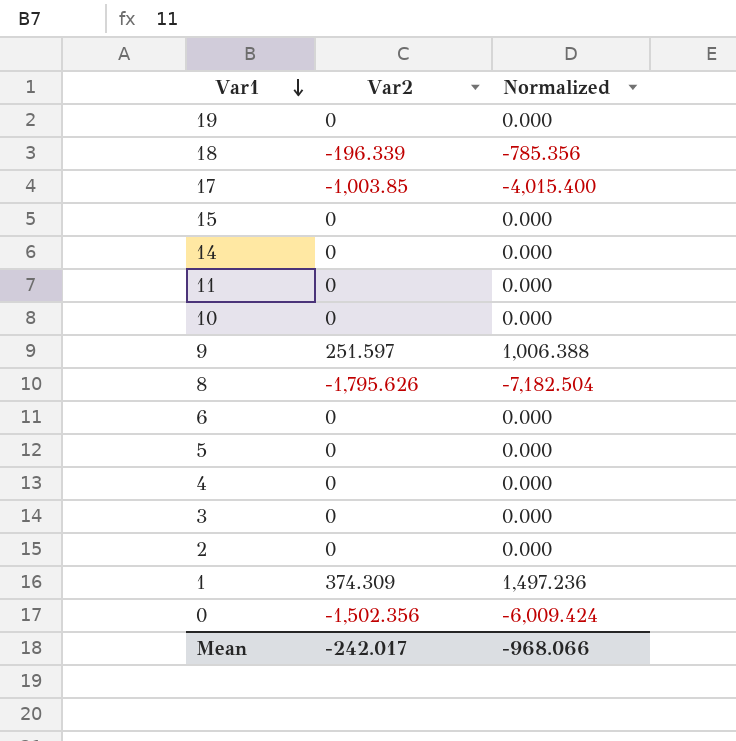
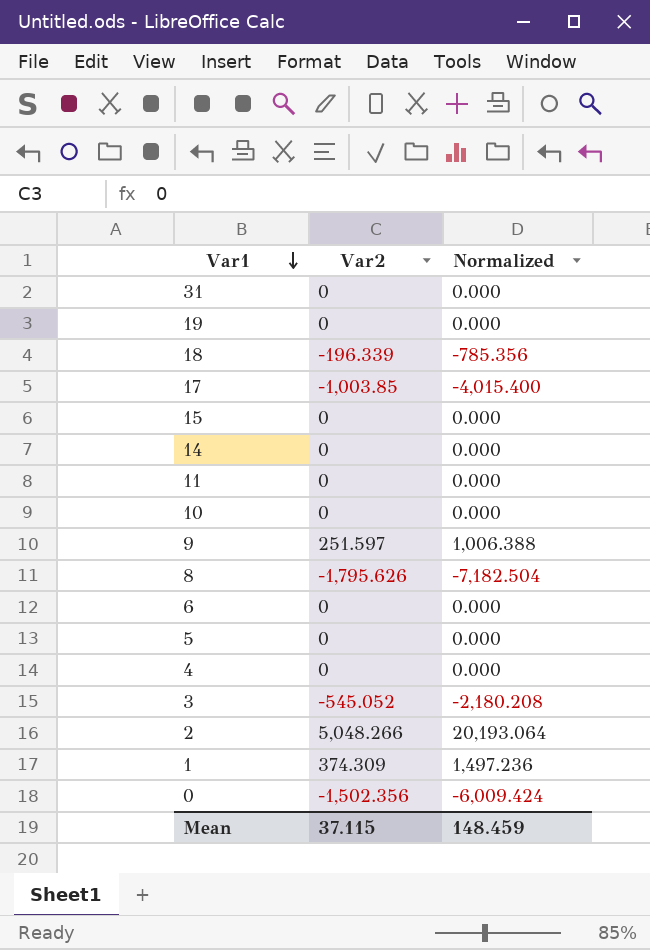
row 31: none -> 0 | 0.000
3 | Var2: 0 -> -545.052
3 | Normalized: 0.000 -> -2,180.208
2 | Var2: 0 -> 5,048.266
2 | Normalized: 0.000 -> 20,193.064
Mean | Var2: -242.017 -> 37.115
Mean | Normalized: -968.066 -> 148.459

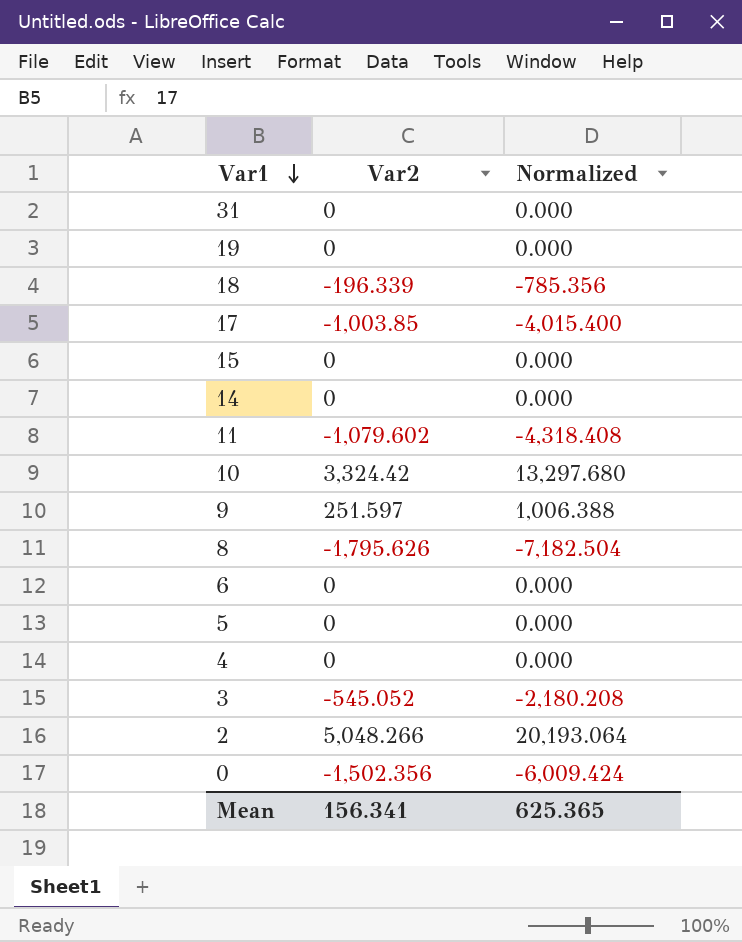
row 1: 374.309 | 1,497.236 -> none
11 | Var2: 0 -> -1,079.602
11 | Normalized: 0.000 -> -4,318.408
10 | Var2: 0 -> 3,324.42
10 | Normalized: 0.000 -> 13,297.680
Mean | Var2: 37.115 -> 156.341
Mean | Normalized: 148.459 -> 625.365

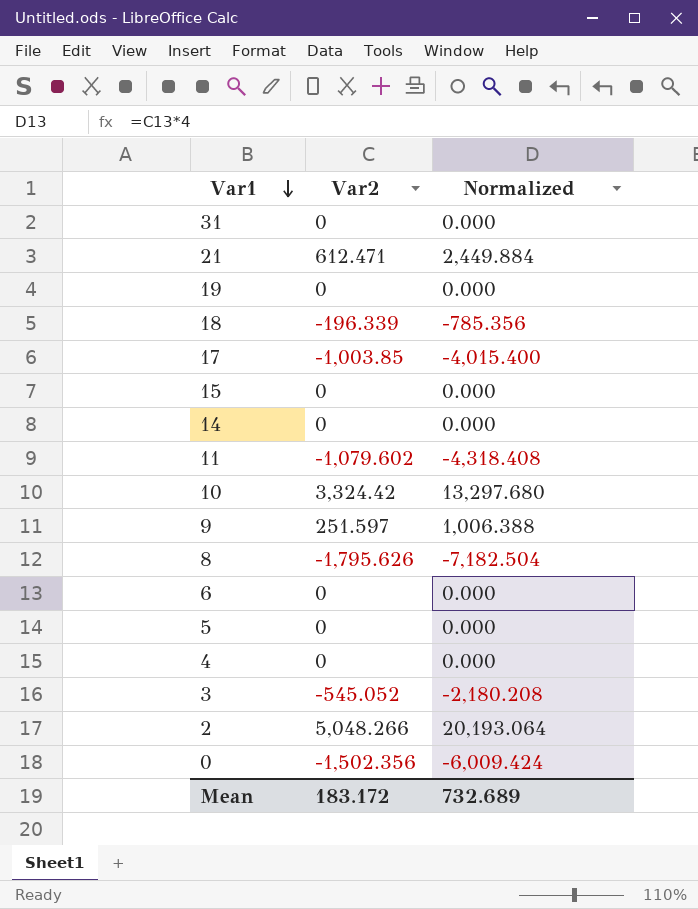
row 21: none -> 612.471 | 2,449.884
Mean | Var2: 156.341 -> 183.172
Mean | Normalized: 625.365 -> 732.689

